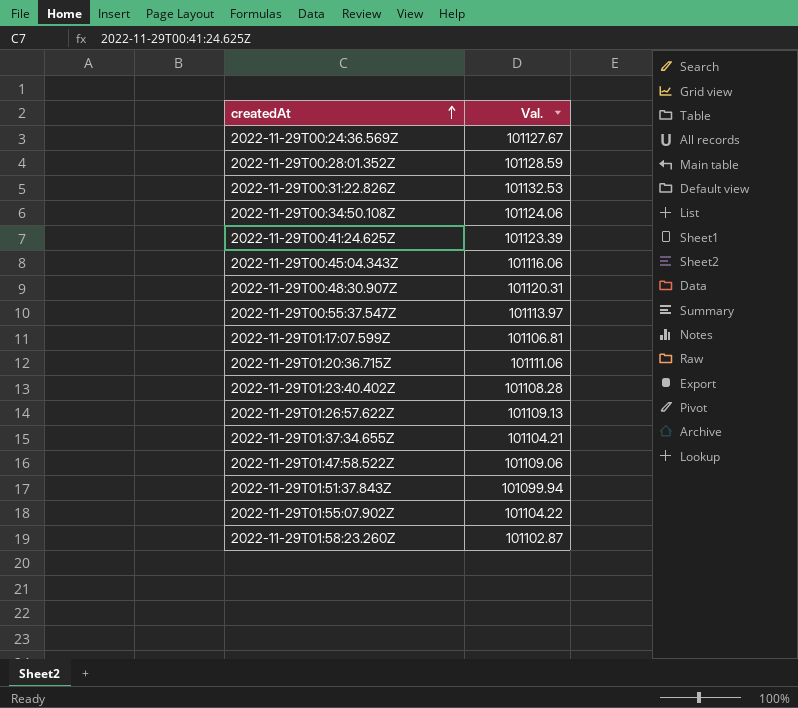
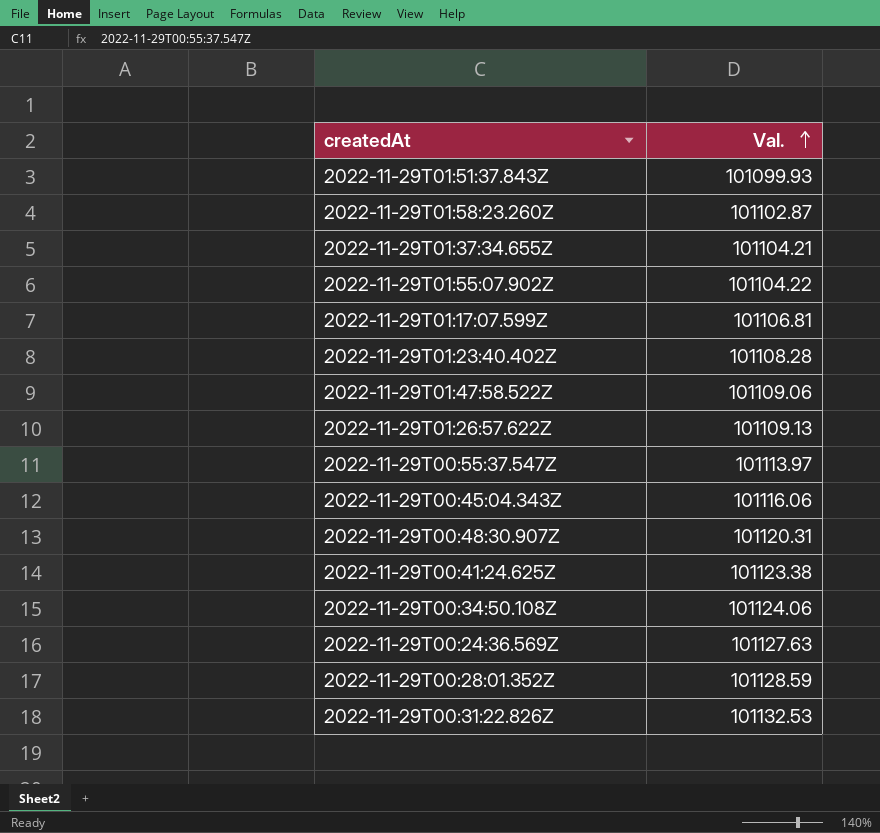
row order: createdAt ascending -> Val. ascending
row 2022-11-29T01:20:36.715Z: 101111.06 -> none
2022-11-29T01:51:37.843Z | Val.: 101099.94 -> 101099.93
2022-11-29T00:41:24.625Z | Val.: 101123.39 -> 101123.38
2022-11-29T00:24:36.569Z | Val.: 101127.67 -> 101127.63

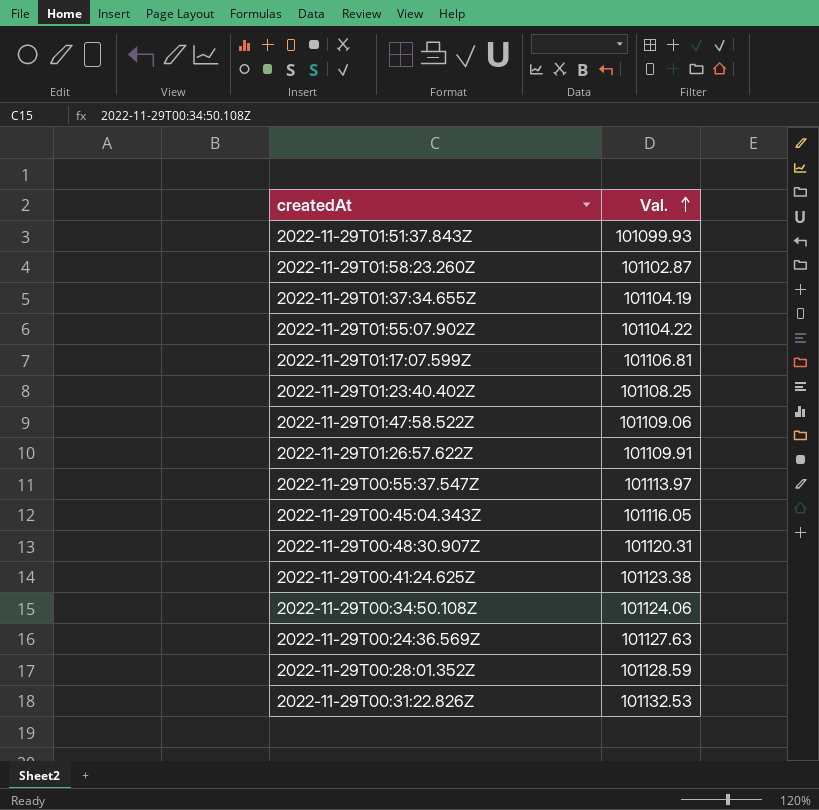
2022-11-29T01:37:34.655Z | Val.: 101104.21 -> 101104.19
2022-11-29T01:23:40.402Z | Val.: 101108.28 -> 101108.25
2022-11-29T01:26:57.622Z | Val.: 101109.13 -> 101109.91
2022-11-29T00:45:04.343Z | Val.: 101116.06 -> 101116.05

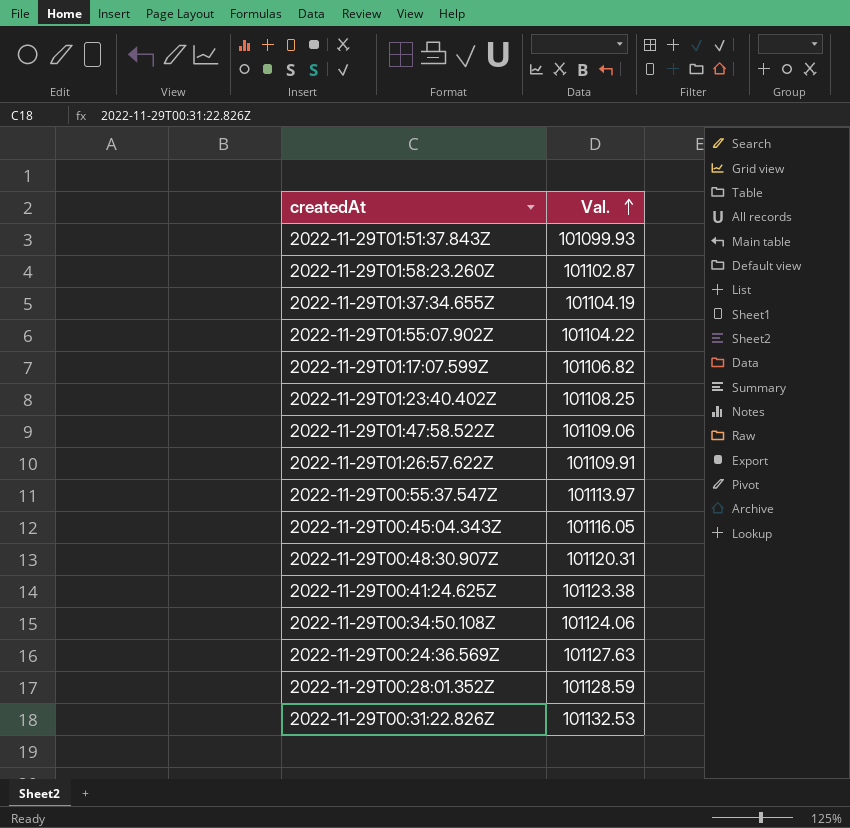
2022-11-29T01:17:07.599Z | Val.: 101106.81 -> 101106.82

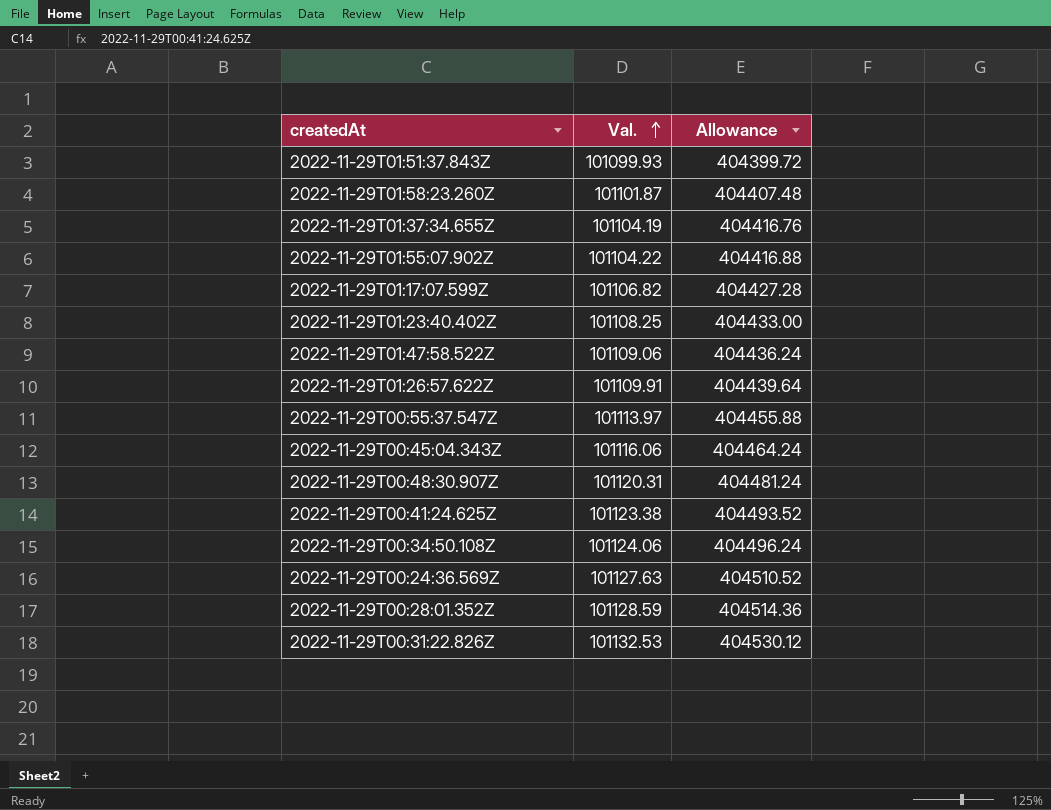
column Allowance | formula: none -> [Val.] * 4
2022-11-29T01:58:23.260Z | Val.: 101102.87 -> 101101.87
2022-11-29T00:45:04.343Z | Val.: 101116.05 -> 101116.06

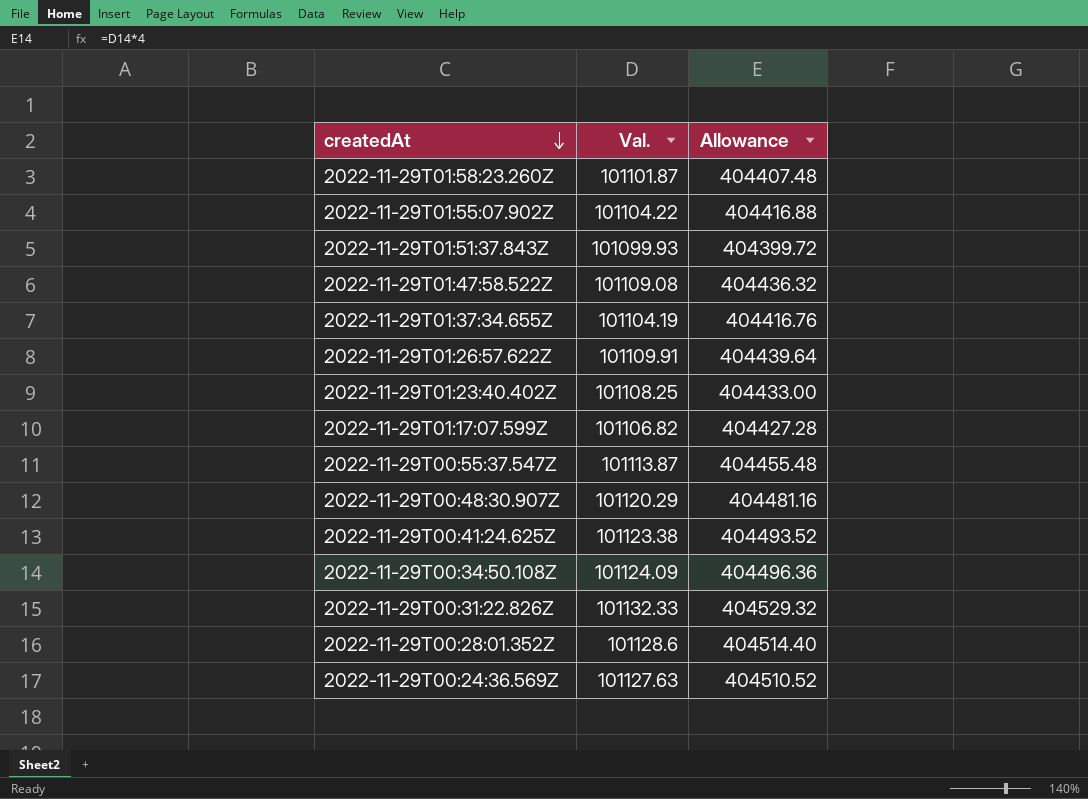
row order: Val. ascending -> createdAt descending
row 2022-11-29T00:45:04.343Z: 101116.06 | 404464.24 -> none
2022-11-29T01:47:58.522Z | Val.: 101109.06 -> 101109.08
2022-11-29T01:47:58.522Z | Allowance: 404436.24 -> 404436.32
2022-11-29T00:55:37.547Z | Val.: 101113.97 -> 101113.87
2022-11-29T00:55:37.547Z | Allowance: 404455.88 -> 404455.48
2022-11-29T00:48:30.907Z | Val.: 101120.31 -> 101120.29
2022-11-29T00:48:30.907Z | Allowance: 404481.24 -> 404481.16
2022-11-29T00:34:50.108Z | Val.: 101124.06 -> 101124.09
2022-11-29T00:34:50.108Z | Allowance: 404496.24 -> 404496.36
2022-11-29T00:31:22.826Z | Val.: 101132.53 -> 101132.33
2022-11-29T00:31:22.826Z | Allowance: 404530.12 -> 404529.32
2022-11-29T00:28:01.352Z | Val.: 101128.59 -> 101128.6
2022-11-29T00:28:01.352Z | Allowance: 404514.36 -> 404514.40

